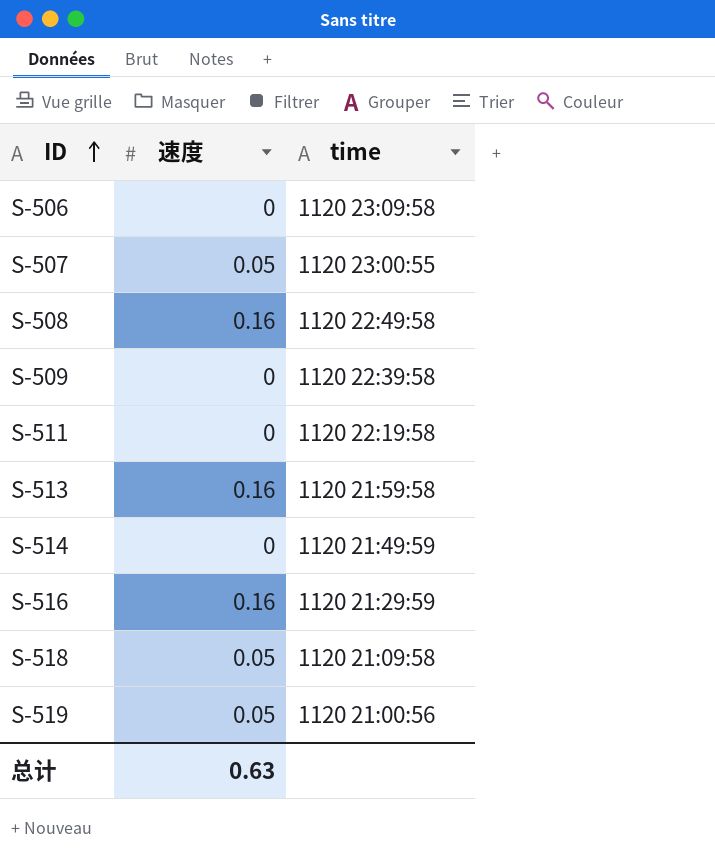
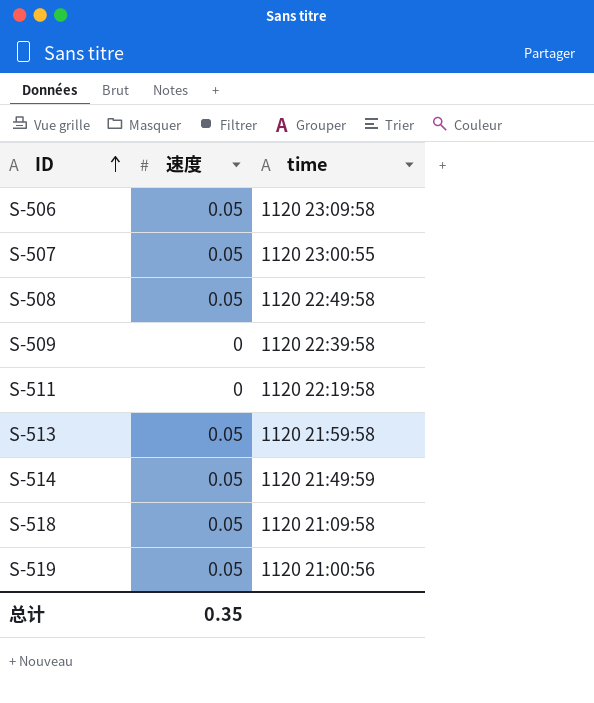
row S-516: 0.16 | 1120 21:29:59 -> none
S-506 | 速度: 0 -> 0.05
S-508 | 速度: 0.16 -> 0.05
S-513 | 速度: 0.16 -> 0.05
S-514 | 速度: 0 -> 0.05
总计 | 速度: 0.63 -> 0.35

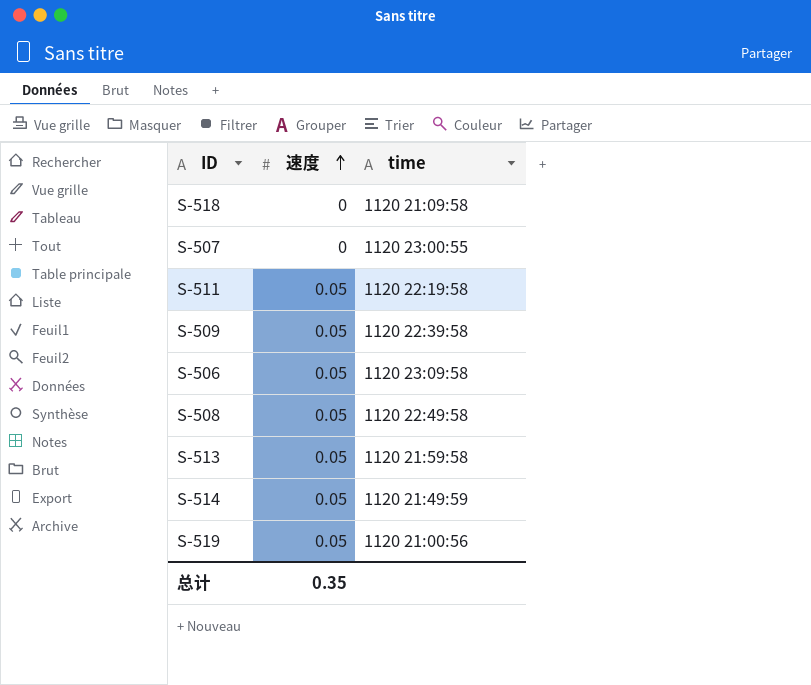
row order: ID ascending -> 速度 ascending
S-518 | 速度: 0.05 -> 0
S-507 | 速度: 0.05 -> 0
S-511 | 速度: 0 -> 0.05
S-509 | 速度: 0 -> 0.05

